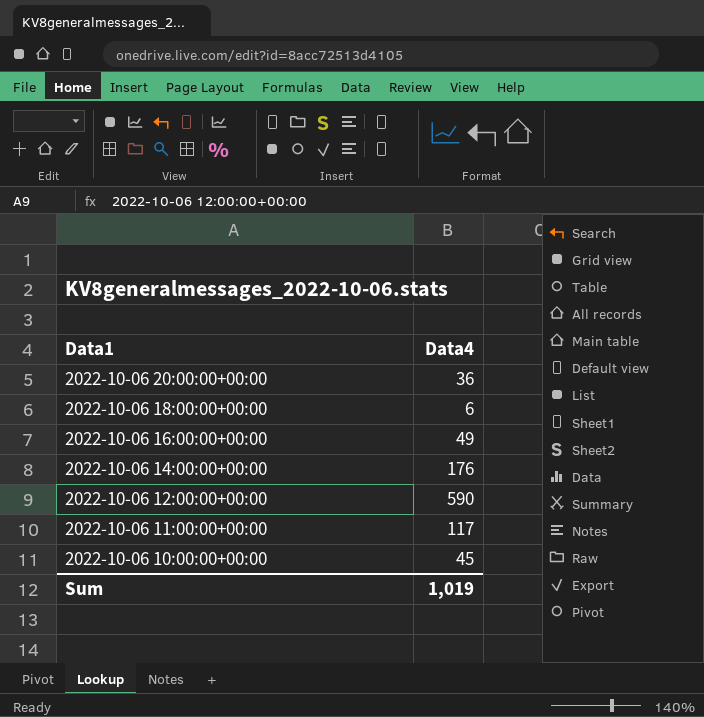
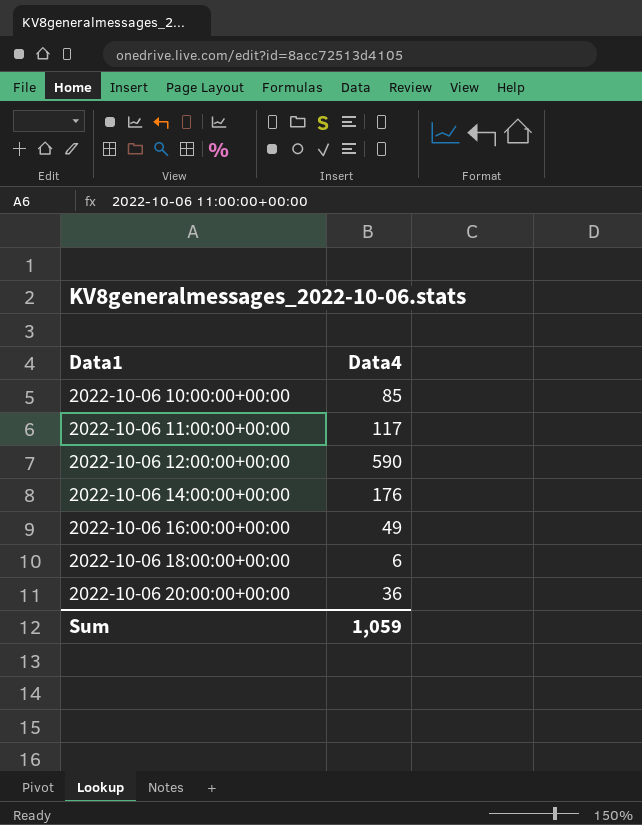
row order: Data1 descending -> Data1 ascending
2022-10-06 10:00:00+00:00 | Data4: 45 -> 85
Sum | Data4: 1,019 -> 1,059

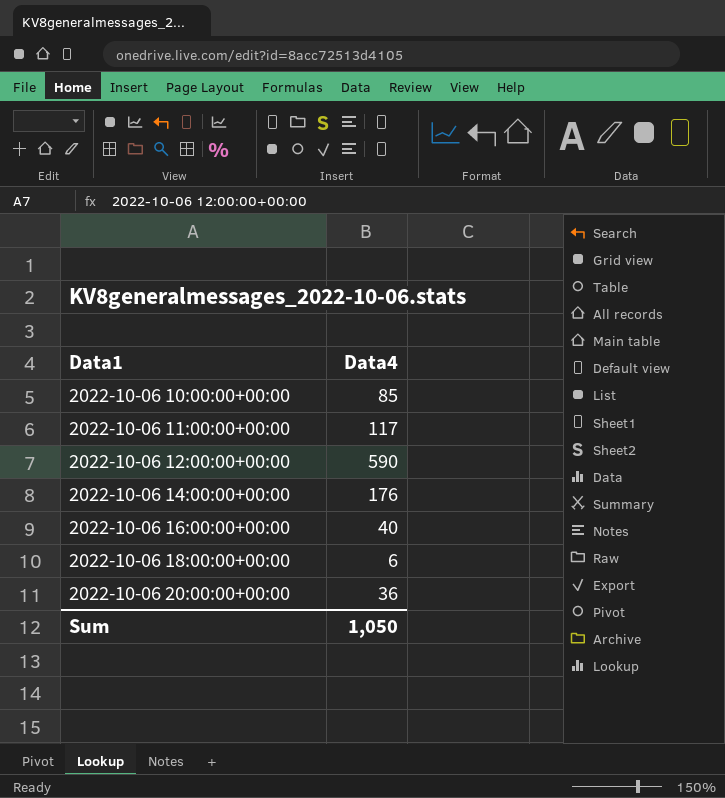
2022-10-06 16:00:00+00:00 | Data4: 49 -> 40
Sum | Data4: 1,059 -> 1,050

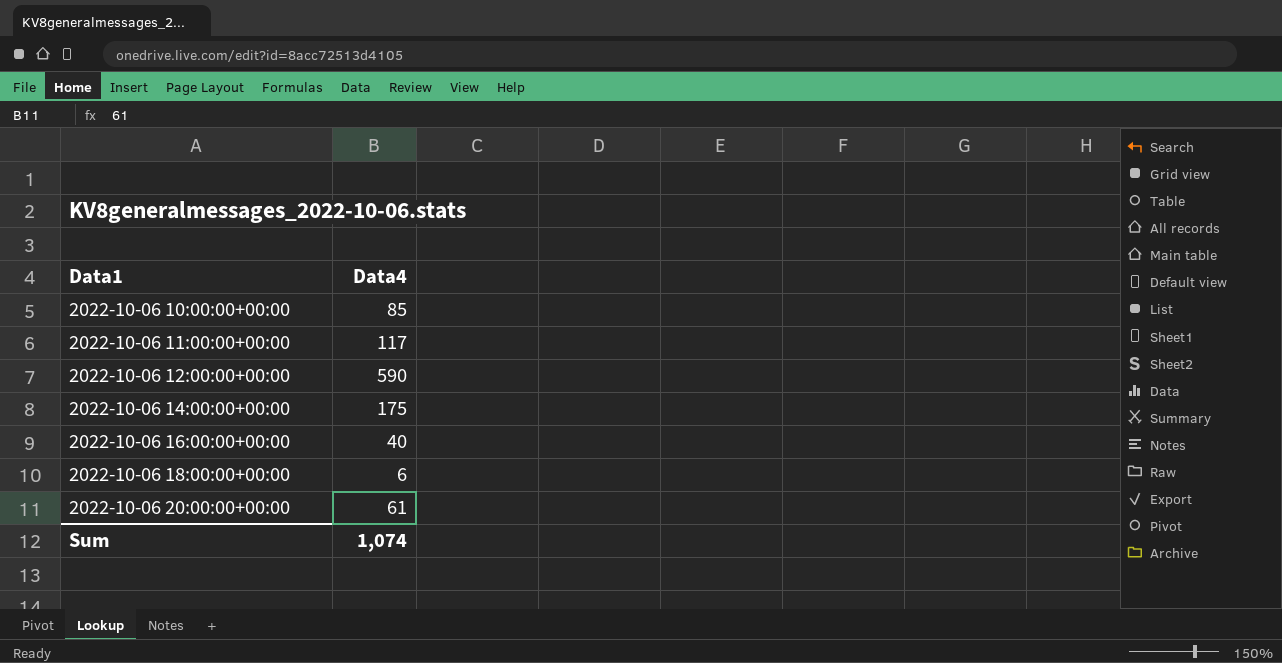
2022-10-06 14:00:00+00:00 | Data4: 176 -> 175
2022-10-06 20:00:00+00:00 | Data4: 36 -> 61
Sum | Data4: 1,050 -> 1,074

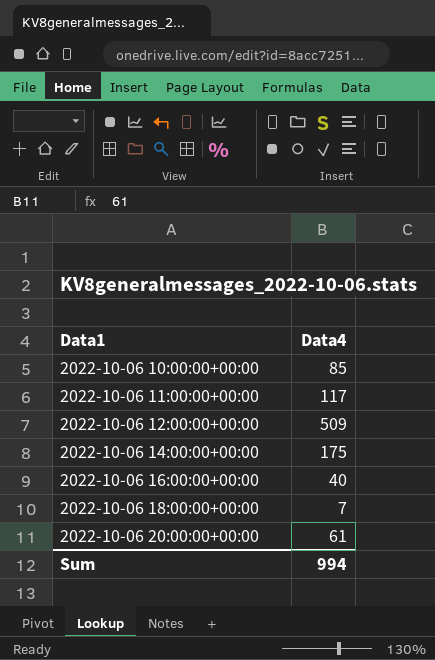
2022-10-06 12:00:00+00:00 | Data4: 590 -> 509
2022-10-06 18:00:00+00:00 | Data4: 6 -> 7
Sum | Data4: 1,074 -> 994

